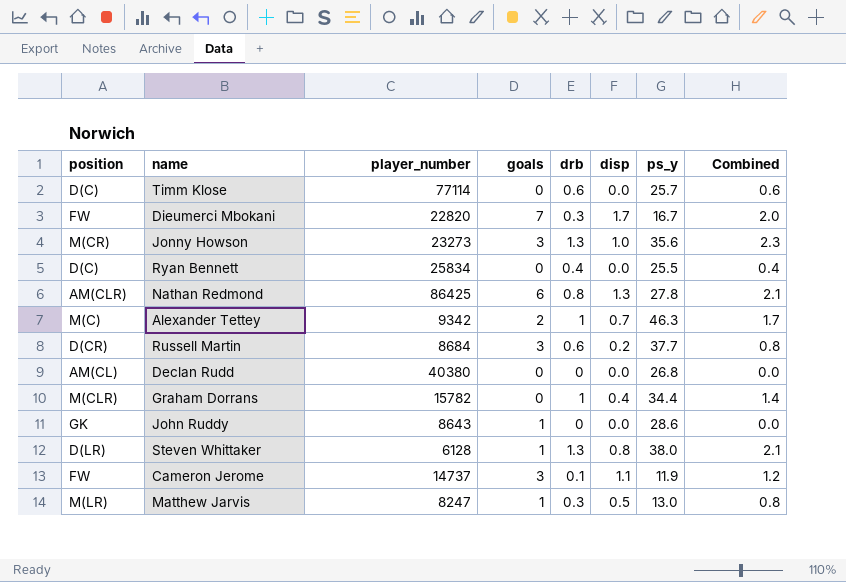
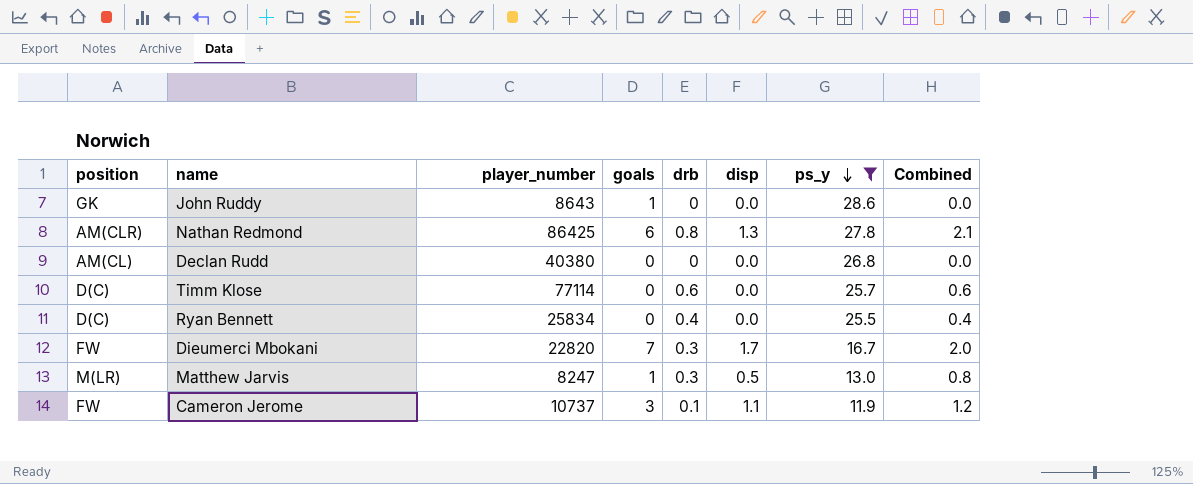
filter: none -> ps_y <= 28.6
row order: none -> ps_y descending
Cameron Jerome | player_number: 14737 -> 10737

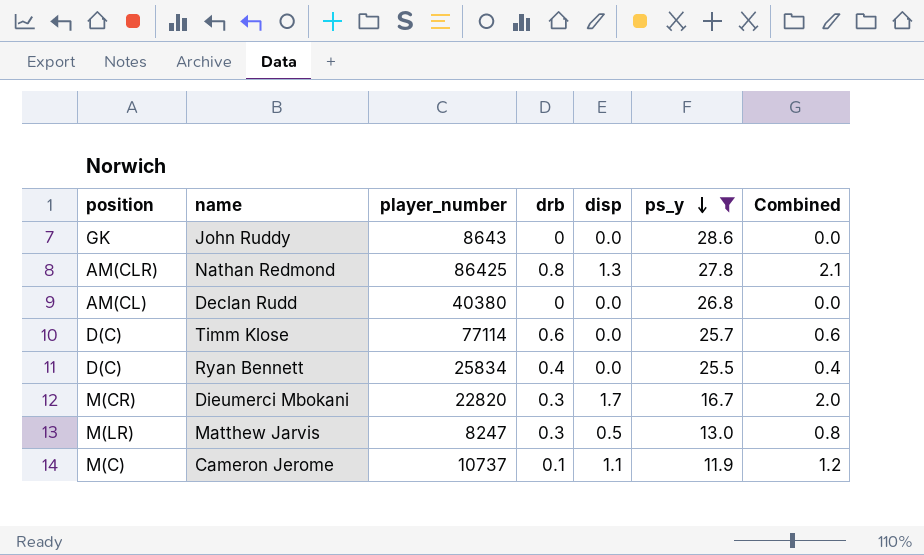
column goals | position: 4 -> none
Dieumerci Mbokani | position: FW -> M(CR)
Cameron Jerome | position: FW -> M(C)

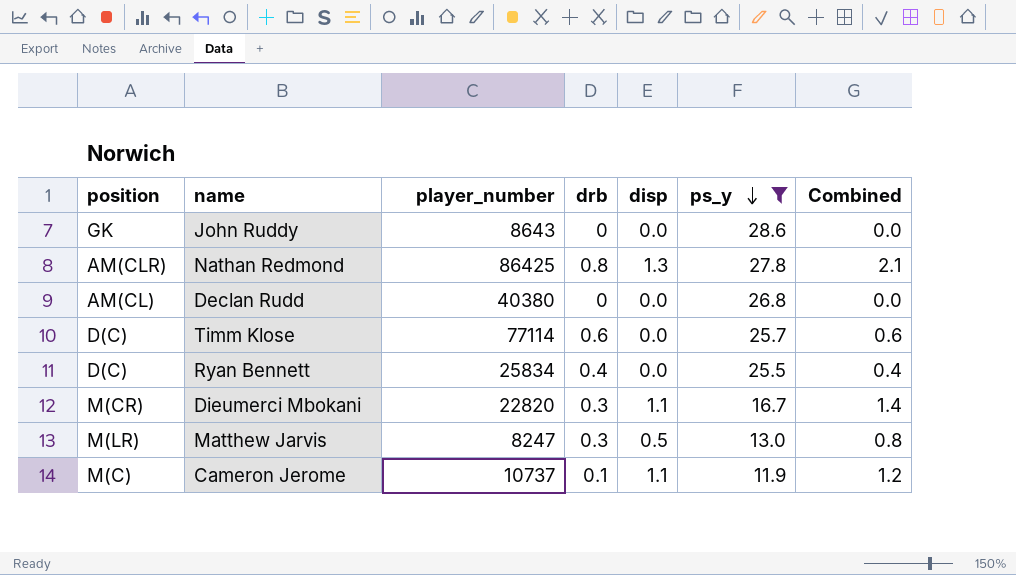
Dieumerci Mbokani | disp: 1.7 -> 1.1
Dieumerci Mbokani | Combined: 2.0 -> 1.4

